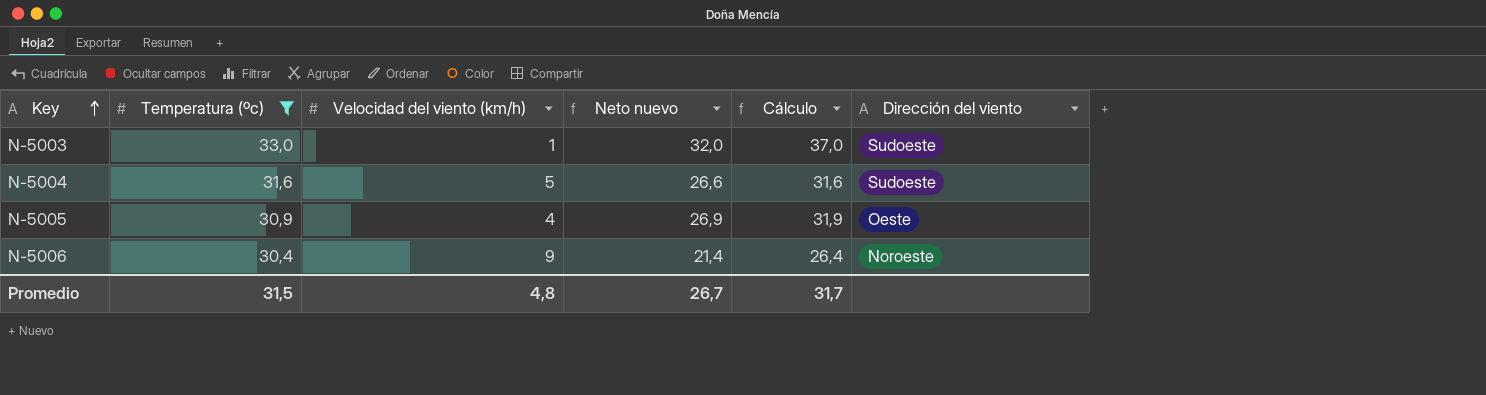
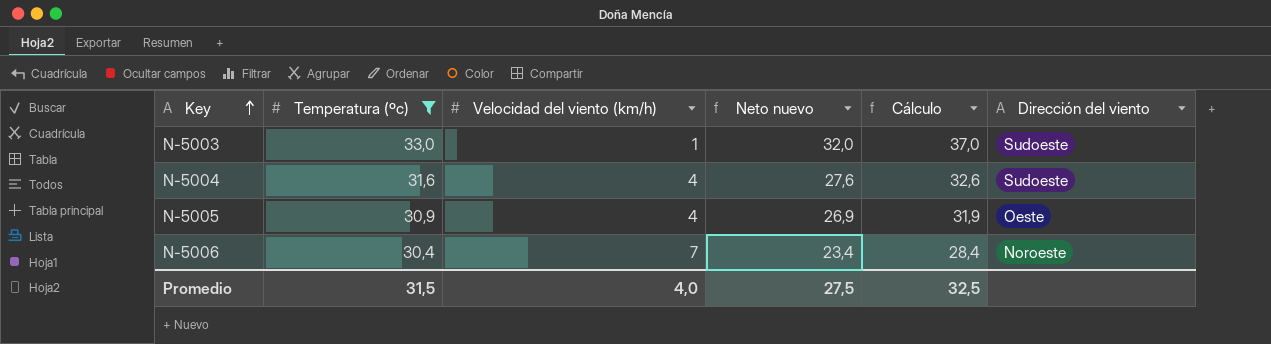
N-5004 | Velocidad del viento (km/h): 5 -> 4
N-5004 | Neto nuevo: 26,6 -> 27,6
N-5004 | Cálculo: 31,6 -> 32,6
N-5006 | Velocidad del viento (km/h): 9 -> 7
N-5006 | Neto nuevo: 21,4 -> 23,4
N-5006 | Cálculo: 26,4 -> 28,4
Promedio | Velocidad del viento (km/h): 4,8 -> 4,0
Promedio | Neto nuevo: 26,7 -> 27,5
Promedio | Cálculo: 31,7 -> 32,5

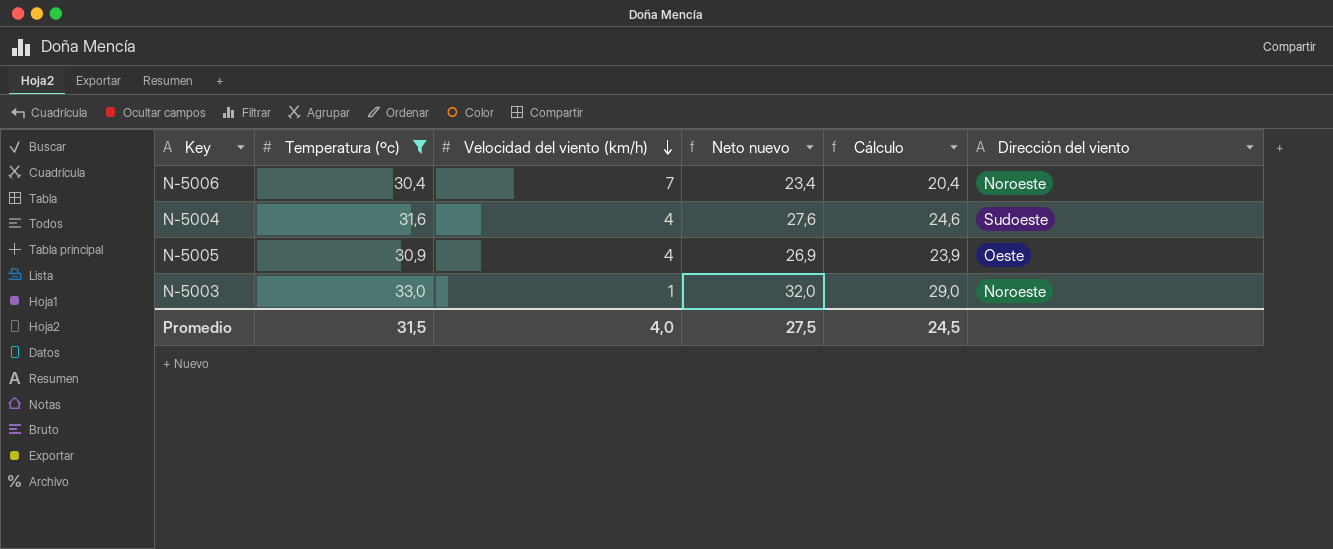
row order: Key ascending -> Velocidad del viento (km/h) descending
column Cálculo | formula: [Neto nuevo] + 5 -> [Neto nuevo] - 3
N-5003 | Dirección del viento: Sudoeste -> Noroeste
Promedio | Cálculo: 32,5 -> 24,5

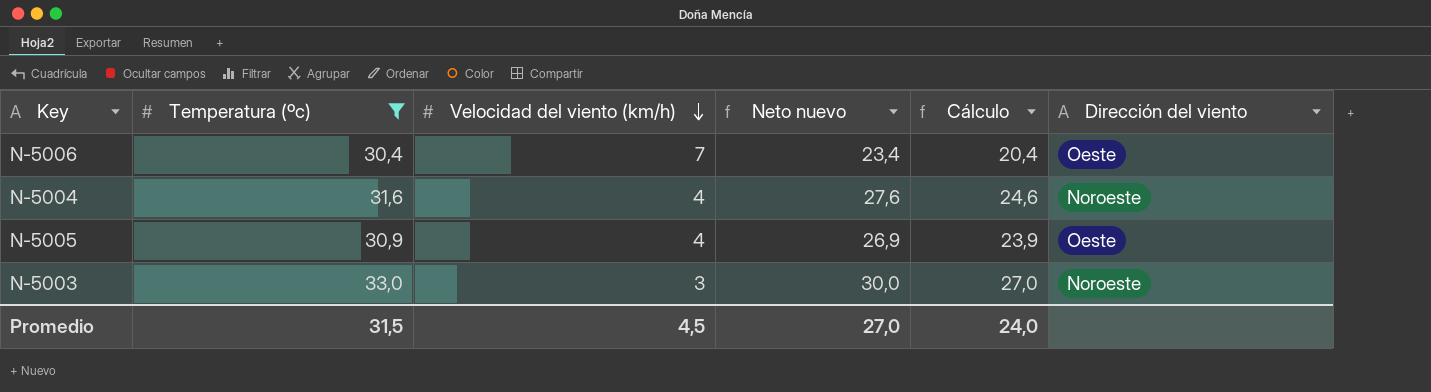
N-5006 | Dirección del viento: Noroeste -> Oeste
N-5004 | Dirección del viento: Sudoeste -> Noroeste
N-5003 | Velocidad del viento (km/h): 1 -> 3
N-5003 | Neto nuevo: 32,0 -> 30,0
N-5003 | Cálculo: 29,0 -> 27,0
Promedio | Velocidad del viento (km/h): 4,0 -> 4,5
Promedio | Neto nuevo: 27,5 -> 27,0
Promedio | Cálculo: 24,5 -> 24,0

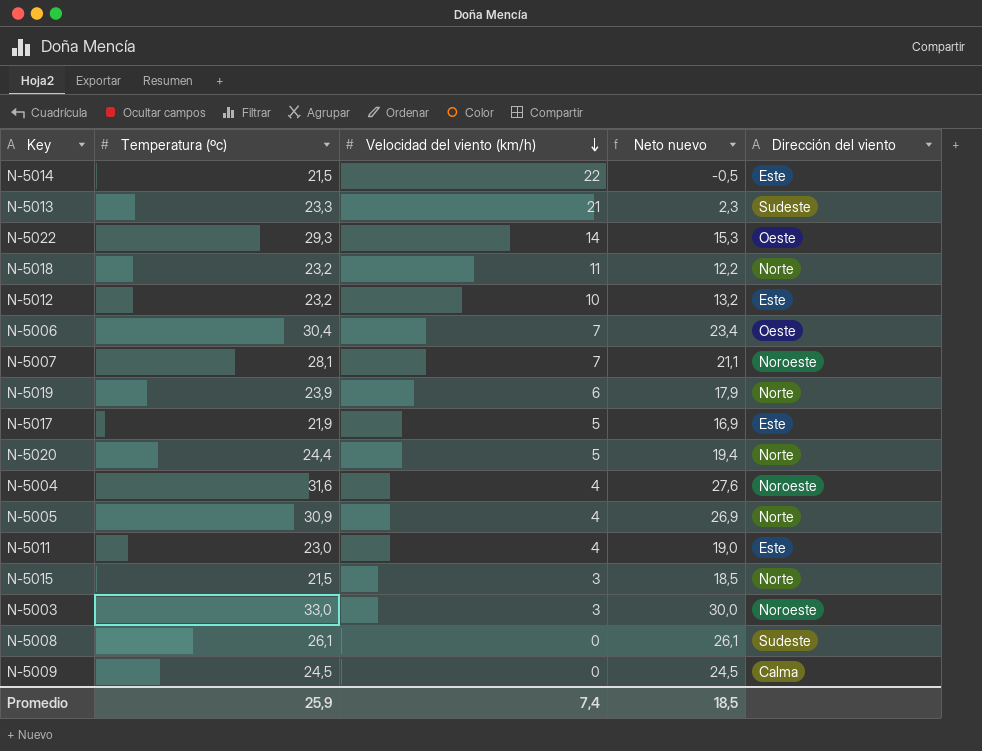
filter: Temperatura (ºc) >= 30,4 -> none
column Cálculo | formula: [Neto nuevo] - 3 -> none
N-5005 | Dirección del viento: Oeste -> Norte
Promedio | Temperatura (ºc): 31,5 -> 25,9
Promedio | Velocidad del viento (km/h): 4,5 -> 7,4
Promedio | Neto nuevo: 27,0 -> 18,5

